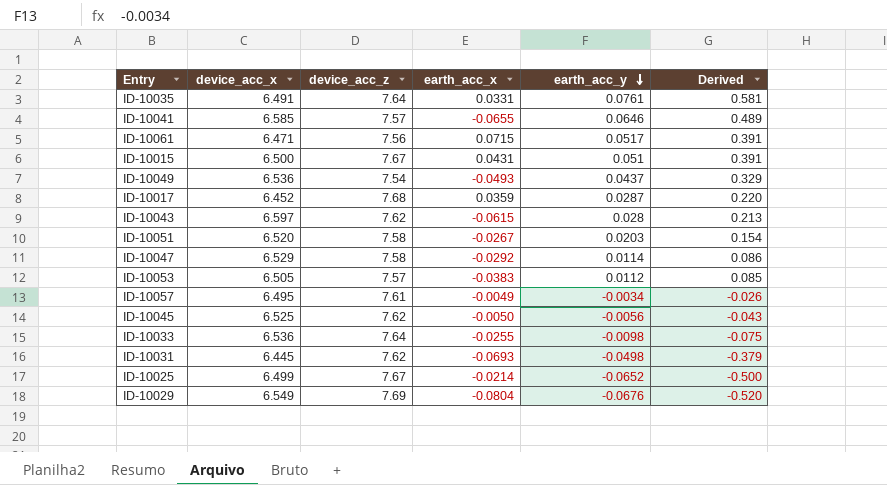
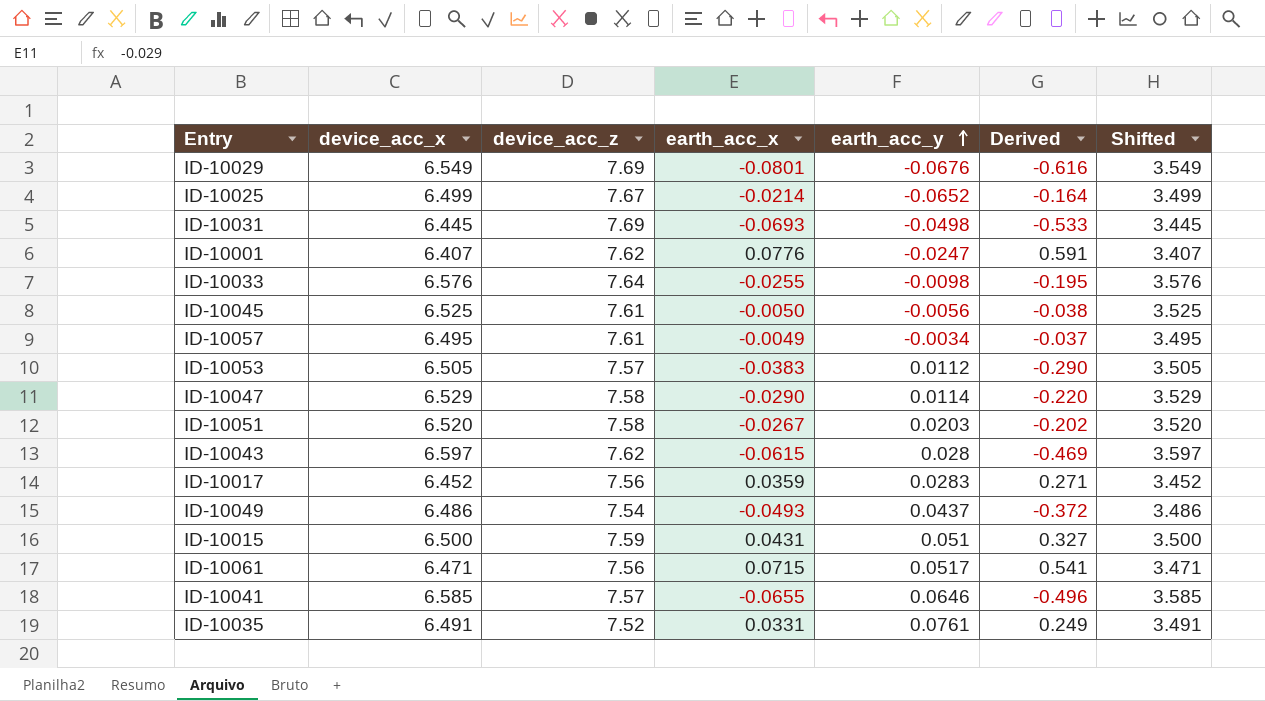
row order: earth_acc_y descending -> earth_acc_y ascending
column Derived | formula: [device_acc_z] * [earth_acc_y] -> [device_acc_z] * [earth_acc_x]
column Shifted | formula: none -> [device_acc_x] - 3
ID-10029 | earth_acc_x: -0.0804 -> -0.0801
ID-10031 | device_acc_z: 7.62 -> 7.69
row ID-10001: none -> 6.407 | 7.62 | 0.0776 | -0.0247 | 0.591 | 3.407
ID-10033 | device_acc_x: 6.536 -> 6.576
ID-10045 | device_acc_z: 7.62 -> 7.61
ID-10047 | earth_acc_x: -0.0292 -> -0.0290
ID-10017 | device_acc_z: 7.68 -> 7.56
ID-10017 | earth_acc_y: 0.0287 -> 0.0283
ID-10049 | device_acc_x: 6.536 -> 6.486
ID-10015 | device_acc_z: 7.67 -> 7.59
ID-10035 | device_acc_z: 7.64 -> 7.52

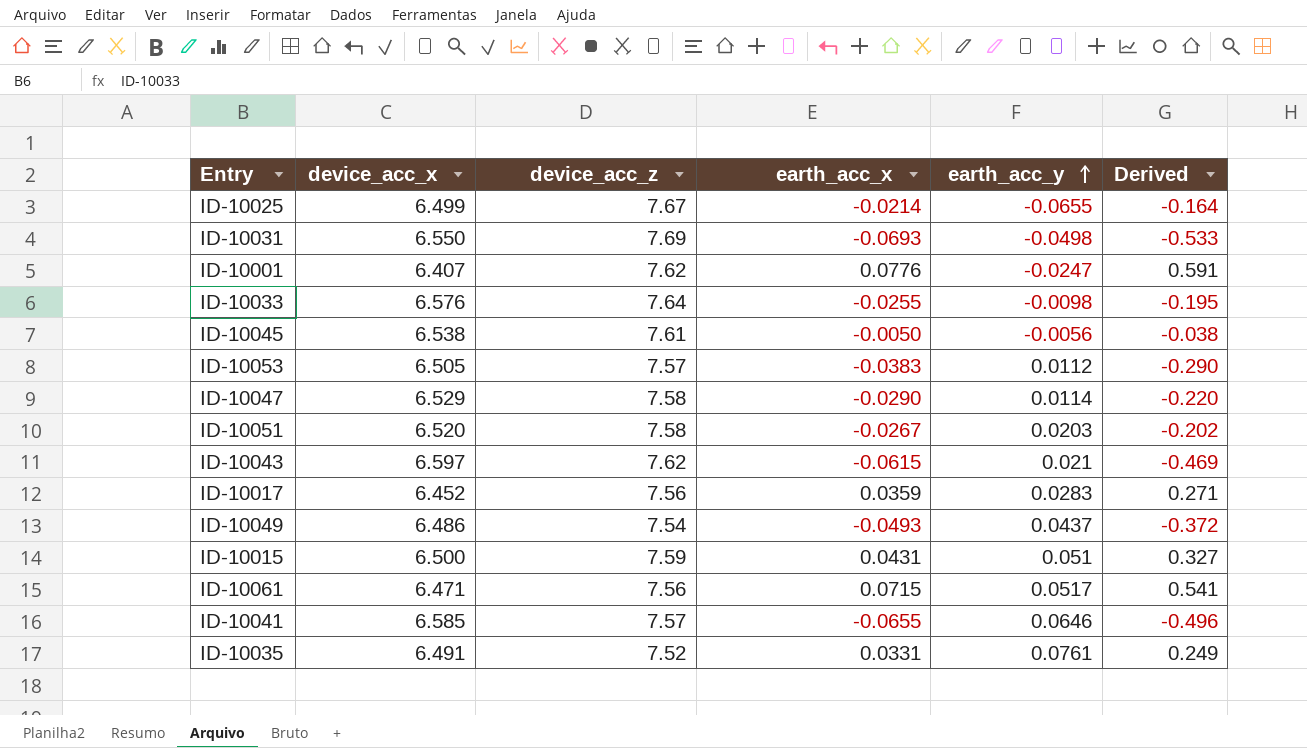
column Shifted | formula: [device_acc_x] - 3 -> none
row ID-10029: 6.549 | 7.69 | -0.0801 | -0.0676 | -0.616 | 3.549 -> none
row ID-10057: 6.495 | 7.61 | -0.0049 | -0.0034 | -0.037 | 3.495 -> none
ID-10025 | earth_acc_y: -0.0652 -> -0.0655
ID-10031 | device_acc_x: 6.445 -> 6.550
ID-10045 | device_acc_x: 6.525 -> 6.538
ID-10043 | earth_acc_y: 0.028 -> 0.021

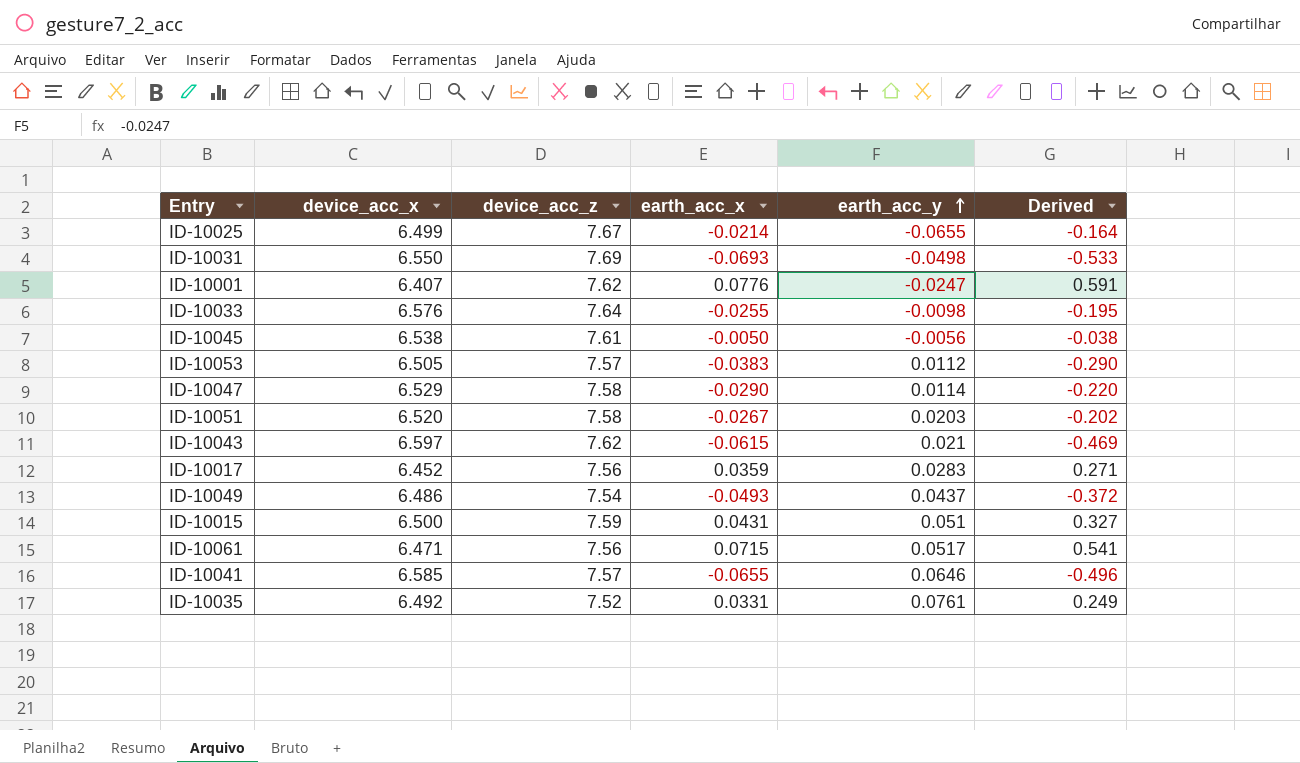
ID-10035 | device_acc_x: 6.491 -> 6.492

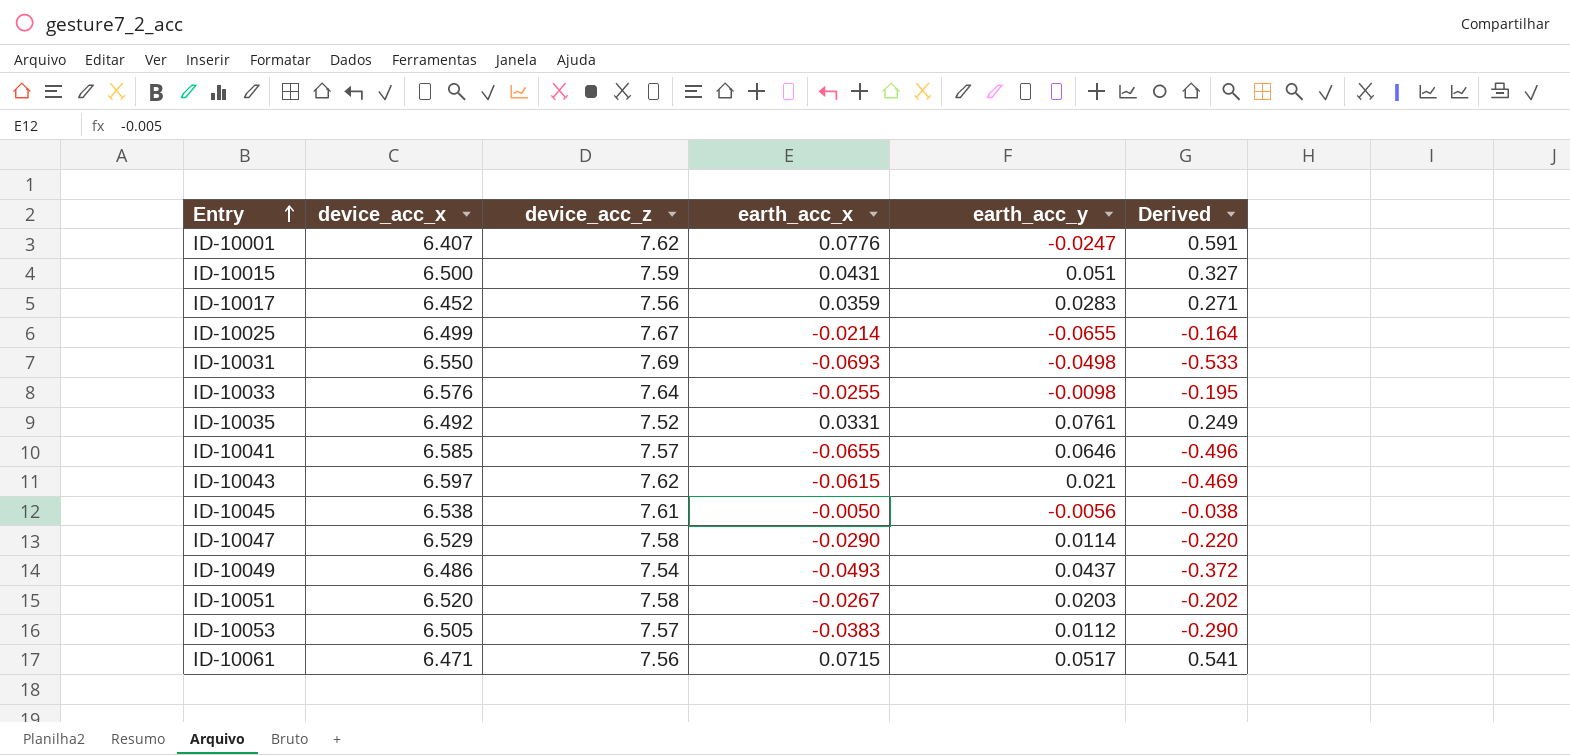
row order: earth_acc_y ascending -> Entry ascending

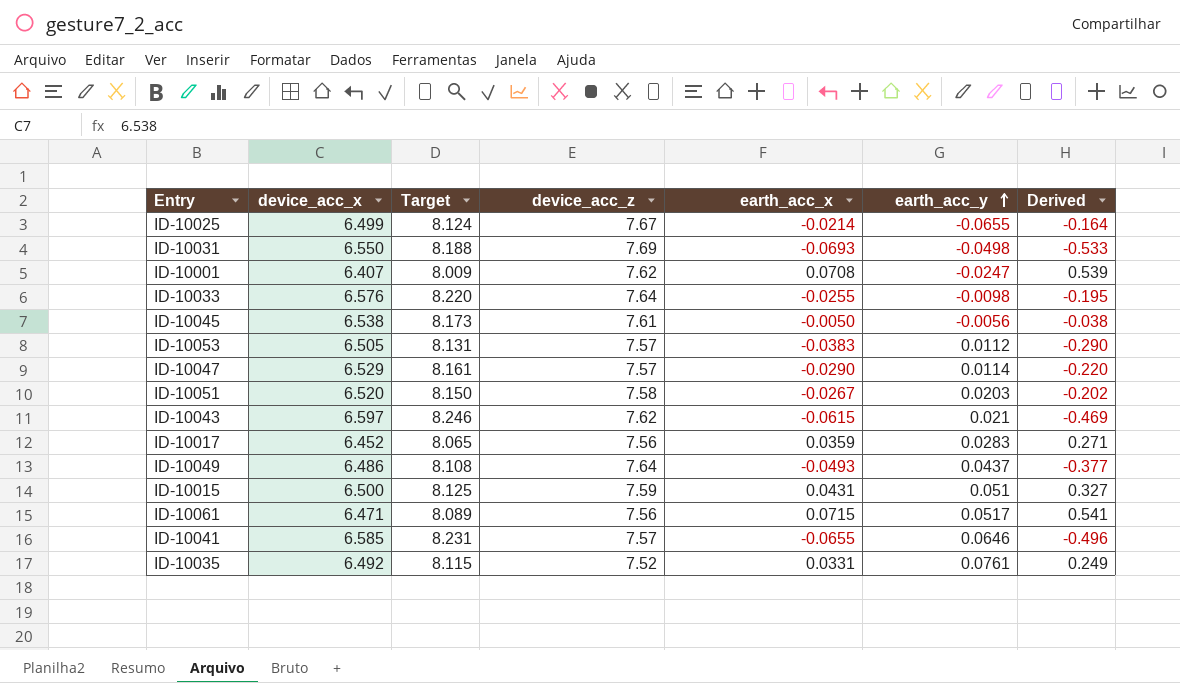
row order: Entry ascending -> earth_acc_y ascending
column Target | formula: none -> [device_acc_x] * 1.25
ID-10001 | earth_acc_x: 0.0776 -> 0.0708
ID-10001 | Derived: 0.591 -> 0.539
ID-10047 | device_acc_z: 7.58 -> 7.57
ID-10049 | device_acc_z: 7.54 -> 7.64
ID-10049 | Derived: -0.372 -> -0.377

